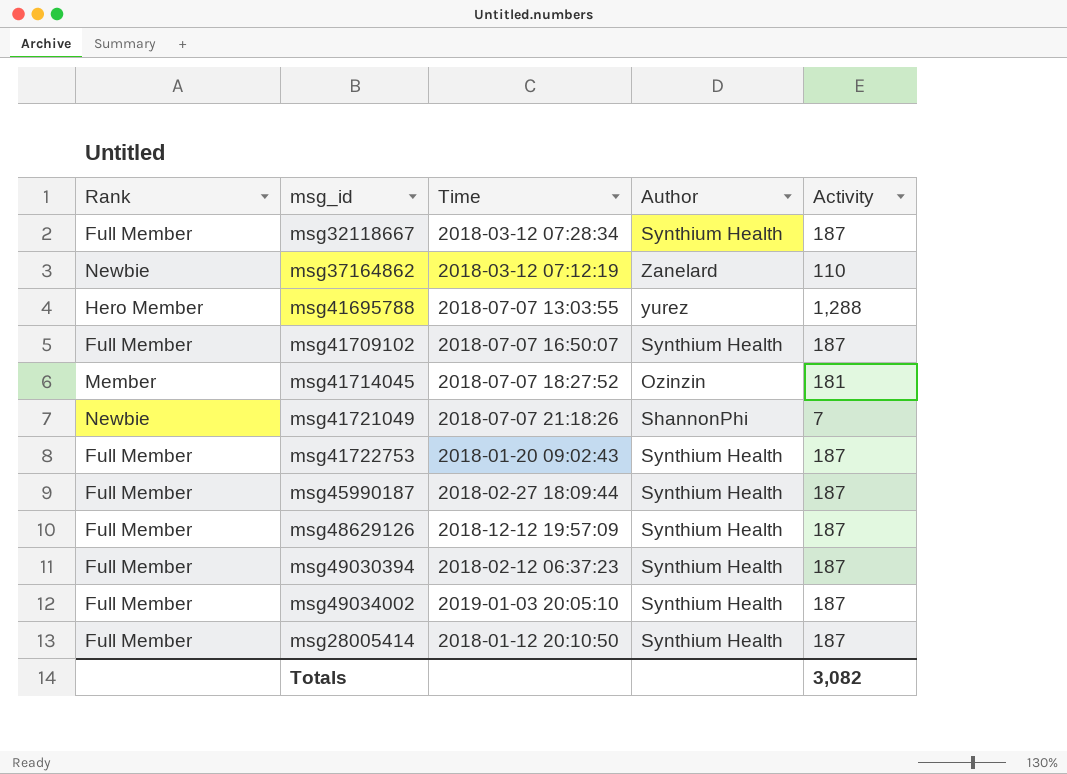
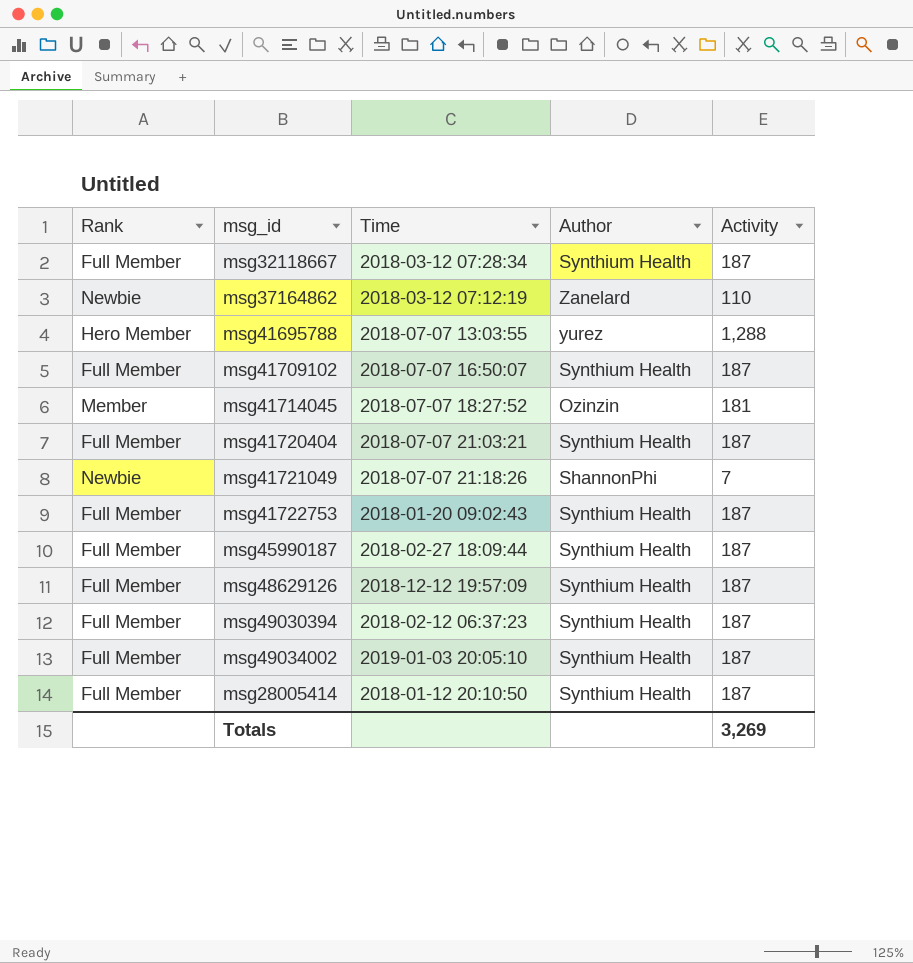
row msg41720404: none -> Full Member | 2018-07-07 21:03:21 | Synthium Health | 187
Totals | Activity: 3,082 -> 3,269

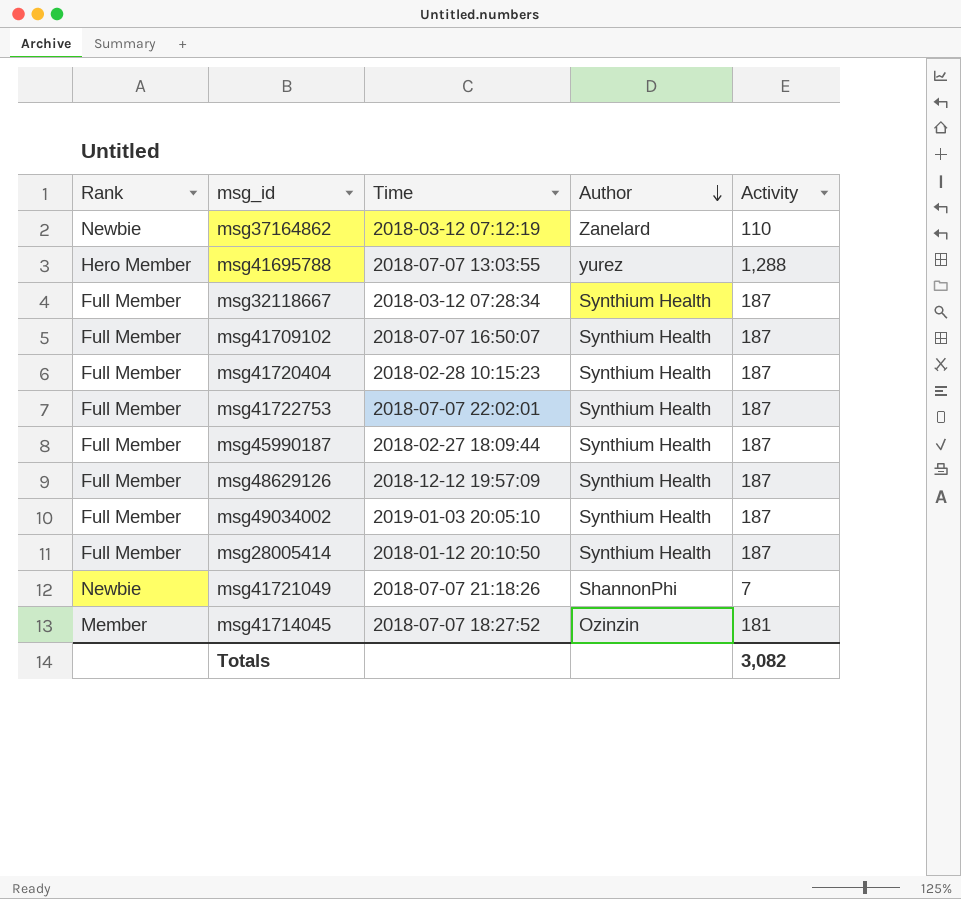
row order: none -> Author descending
row msg49030394: Full Member | 2018-02-12 06:37:23 | Synthium Health | 187 -> none
msg41720404 | Time: 2018-07-07 21:03:21 -> 2018-02-28 10:15:23
msg41722753 | Time: 2018-01-20 09:02:43 -> 2018-07-07 22:02:01
Totals | Activity: 3,269 -> 3,082

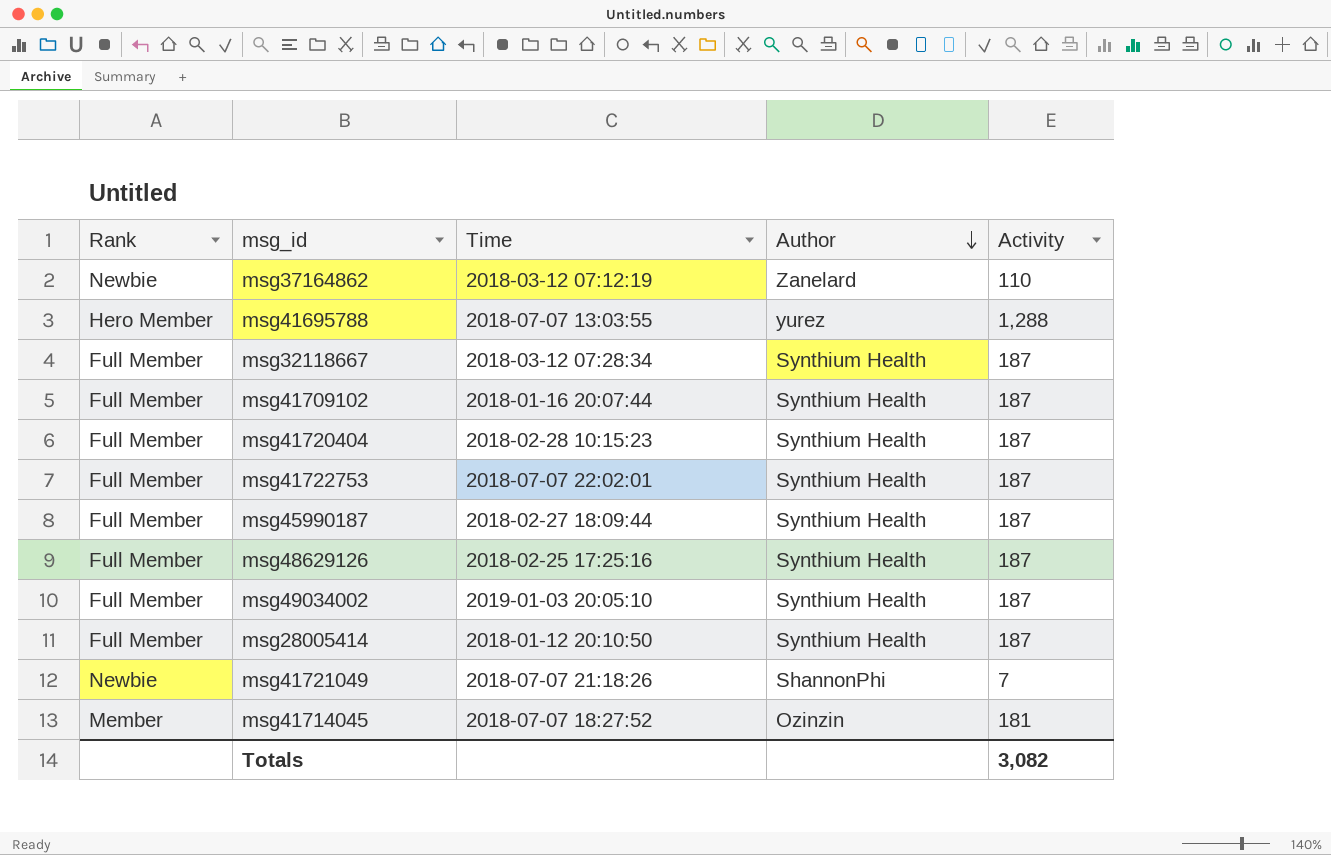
msg41709102 | Time: 2018-07-07 16:50:07 -> 2018-01-16 20:07:44
msg48629126 | Time: 2018-12-12 19:57:09 -> 2018-02-25 17:25:16

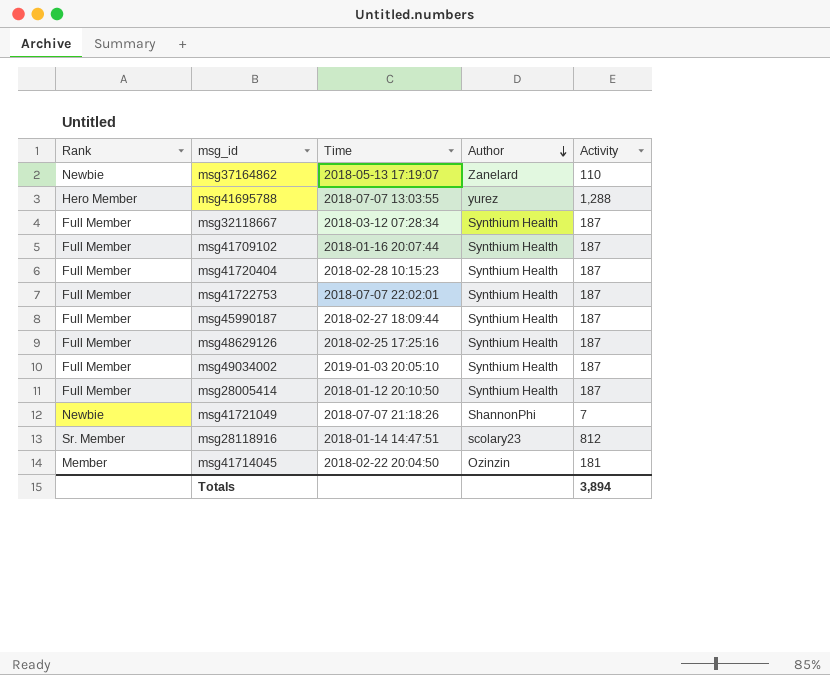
msg37164862 | Time: 2018-03-12 07:12:19 -> 2018-05-13 17:19:07
row msg28118916: none -> Sr. Member | 2018-01-14 14:47:51 | scolary23 | 812
msg41714045 | Time: 2018-07-07 18:27:52 -> 2018-02-22 20:04:50
Totals | Activity: 3,082 -> 3,894

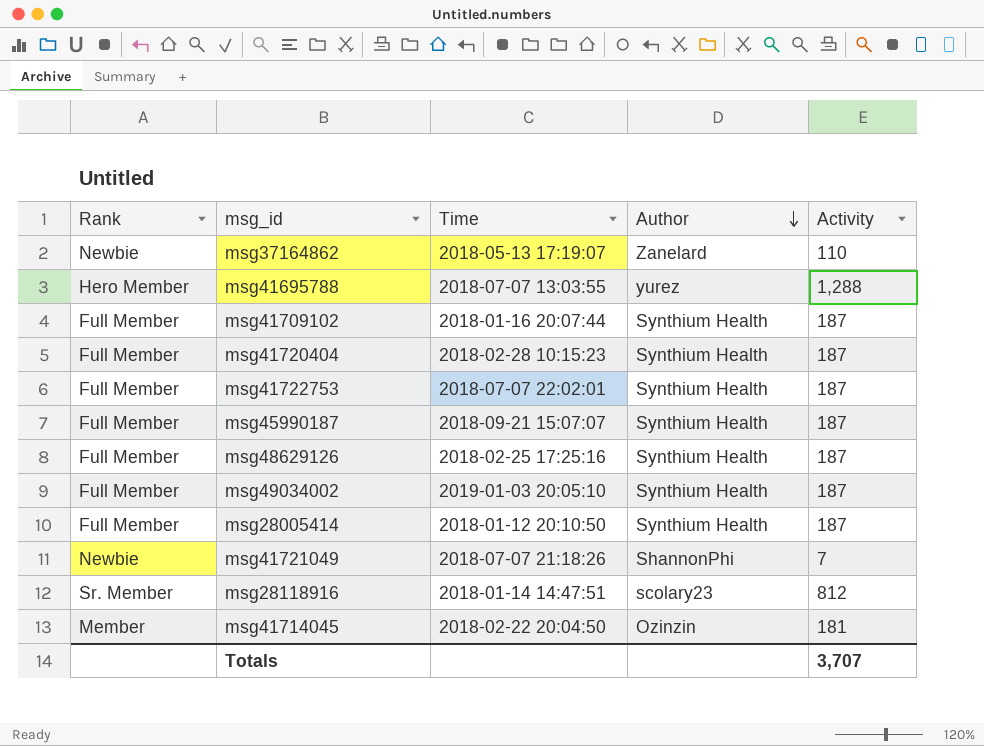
row msg32118667: Full Member | 2018-03-12 07:28:34 | Synthium Health | 187 -> none
msg45990187 | Time: 2018-02-27 18:09:44 -> 2018-09-21 15:07:07
Totals | Activity: 3,894 -> 3,707

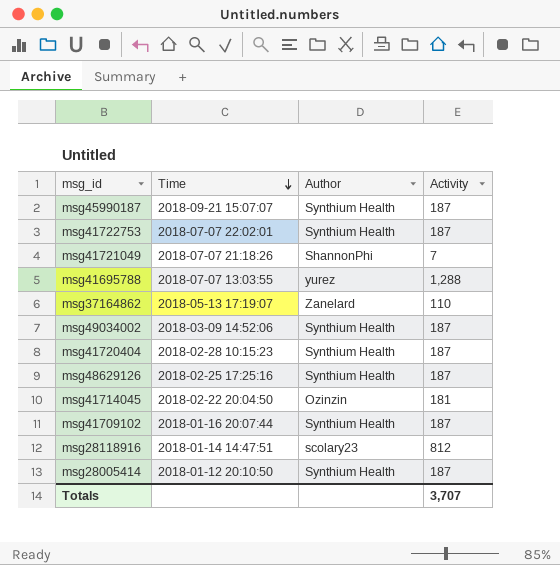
row order: Author descending -> Time descending
column Rank | position: 1 -> none
msg49034002 | Time: 2019-01-03 20:05:10 -> 2018-03-09 14:52:06

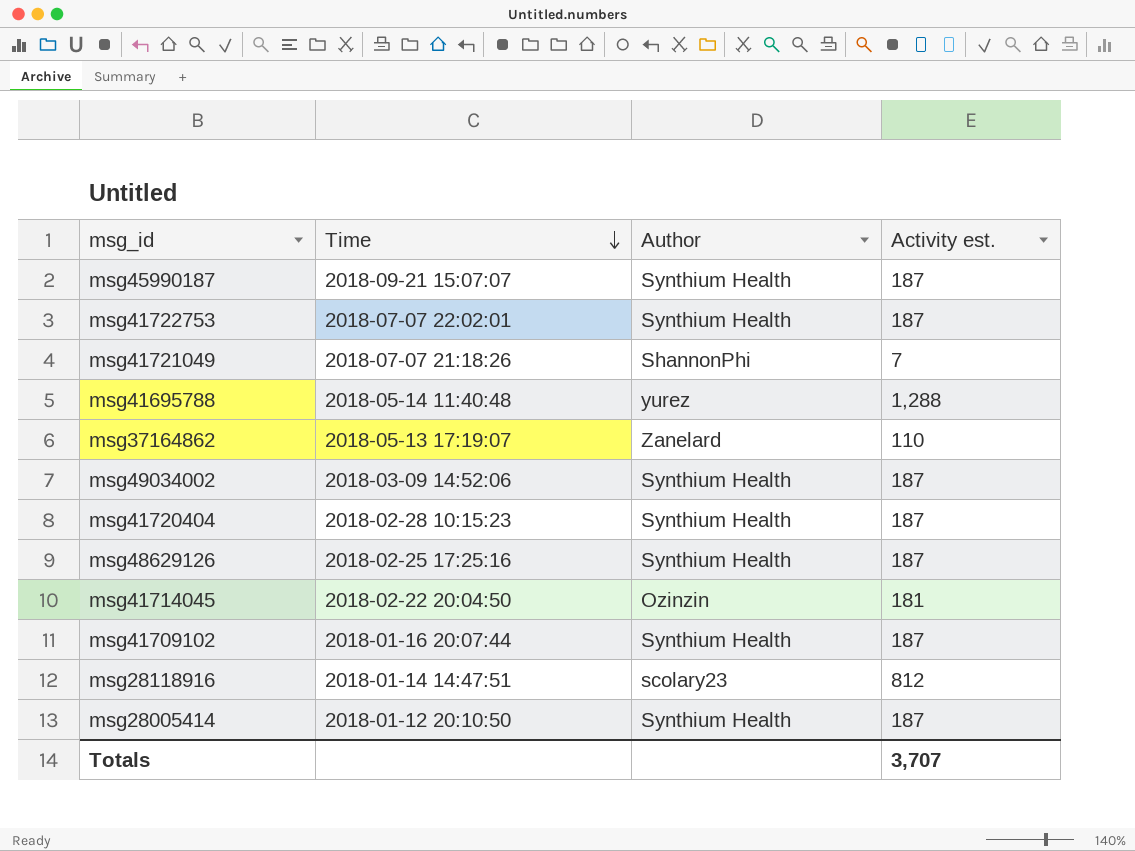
column name: Activity -> Activity est.
msg41695788 | Time: 2018-07-07 13:03:55 -> 2018-05-14 11:40:48

